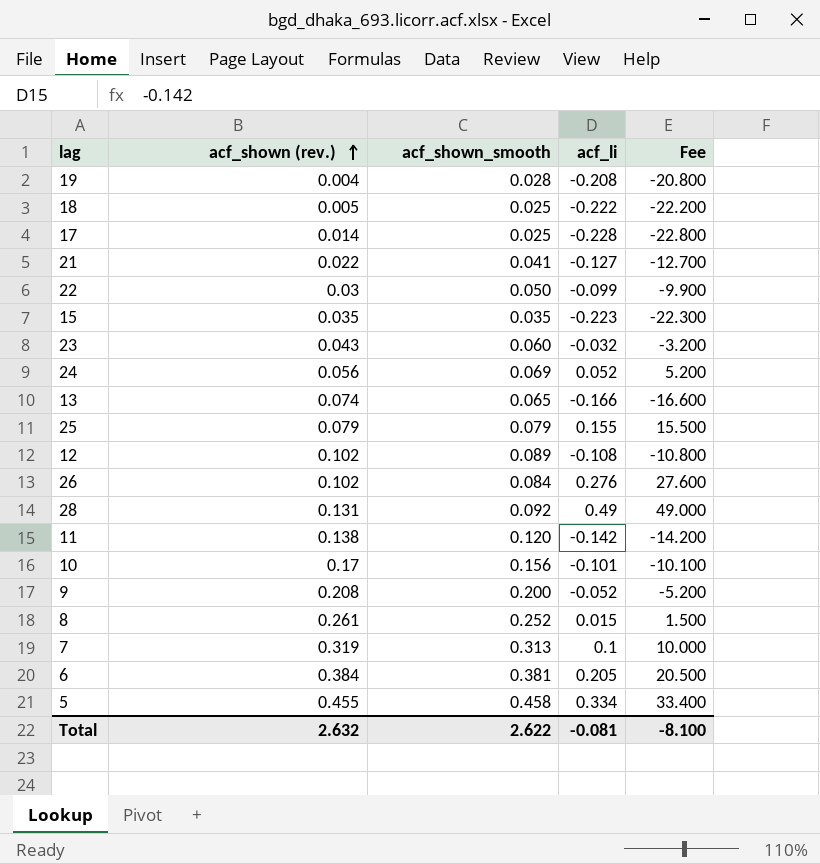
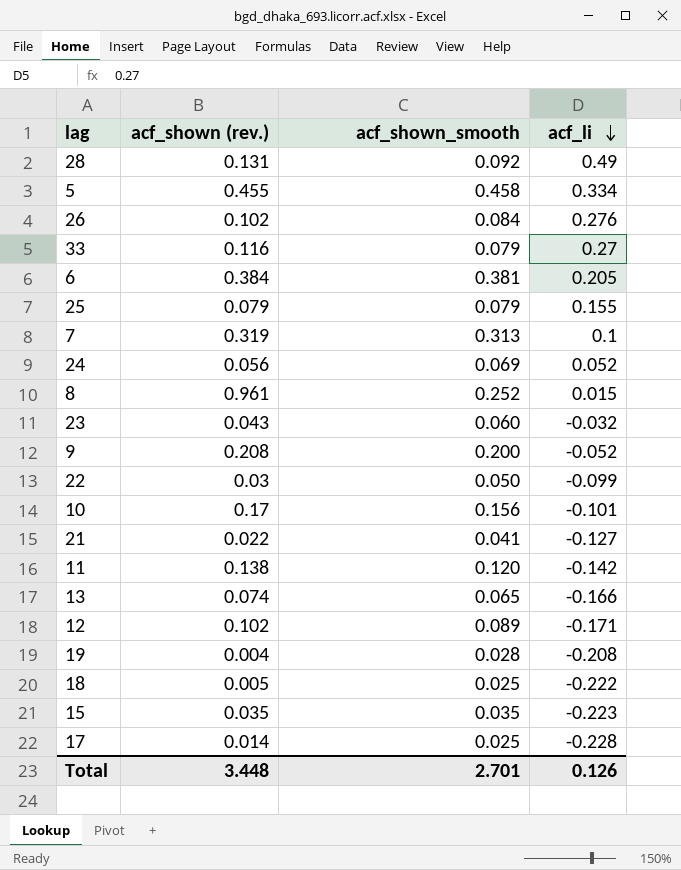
row order: acf_shown (rev.) ascending -> acf_li descending
column Fee | formula: [acf_li] * 100 -> none
row 33: none -> 0.116 | 0.079 | 0.27
8 | acf_shown (rev.): 0.261 -> 0.961
12 | acf_li: -0.108 -> -0.171
Total | acf_shown (rev.): 2.632 -> 3.448
Total | acf_shown_smooth: 2.622 -> 2.701
Total | acf_li: -0.081 -> 0.126

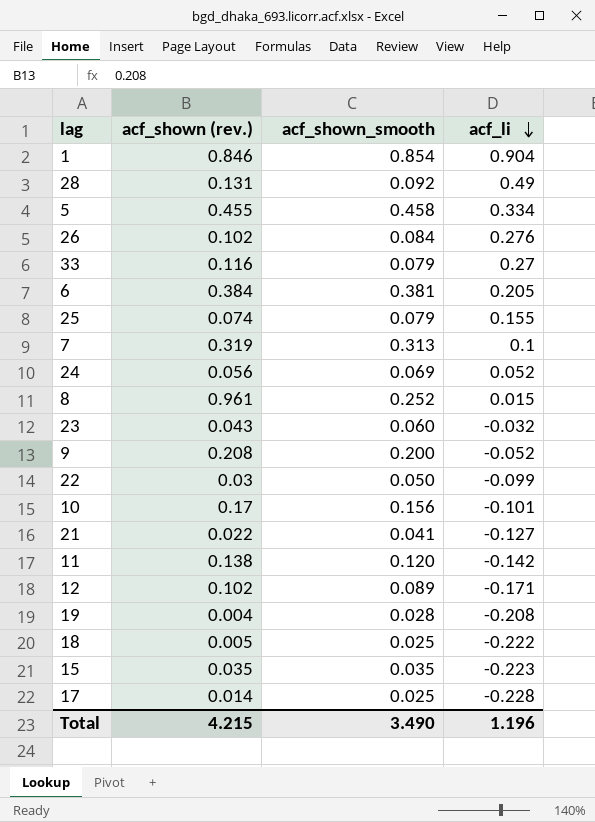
row 13: 0.074 | 0.065 | -0.166 -> none
row 1: none -> 0.846 | 0.854 | 0.904
25 | acf_shown (rev.): 0.079 -> 0.074
Total | acf_shown (rev.): 3.448 -> 4.215
Total | acf_shown_smooth: 2.701 -> 3.490
Total | acf_li: 0.126 -> 1.196

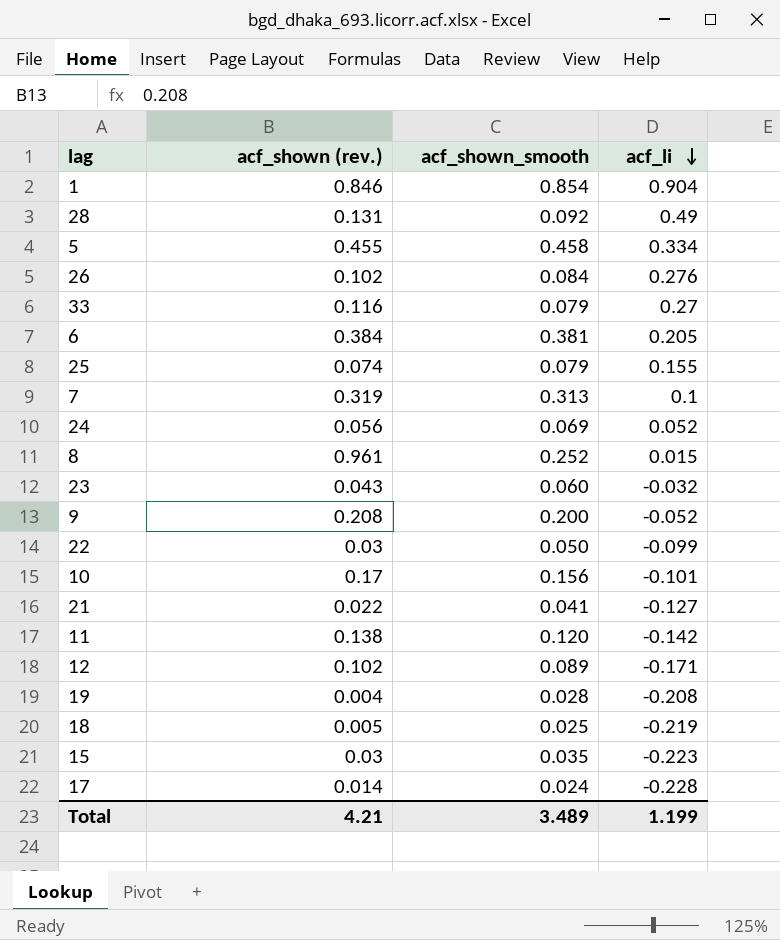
18 | acf_li: -0.222 -> -0.219
15 | acf_shown (rev.): 0.035 -> 0.03
17 | acf_shown_smooth: 0.025 -> 0.024
Total | acf_shown (rev.): 4.215 -> 4.21
Total | acf_shown_smooth: 3.490 -> 3.489
Total | acf_li: 1.196 -> 1.199

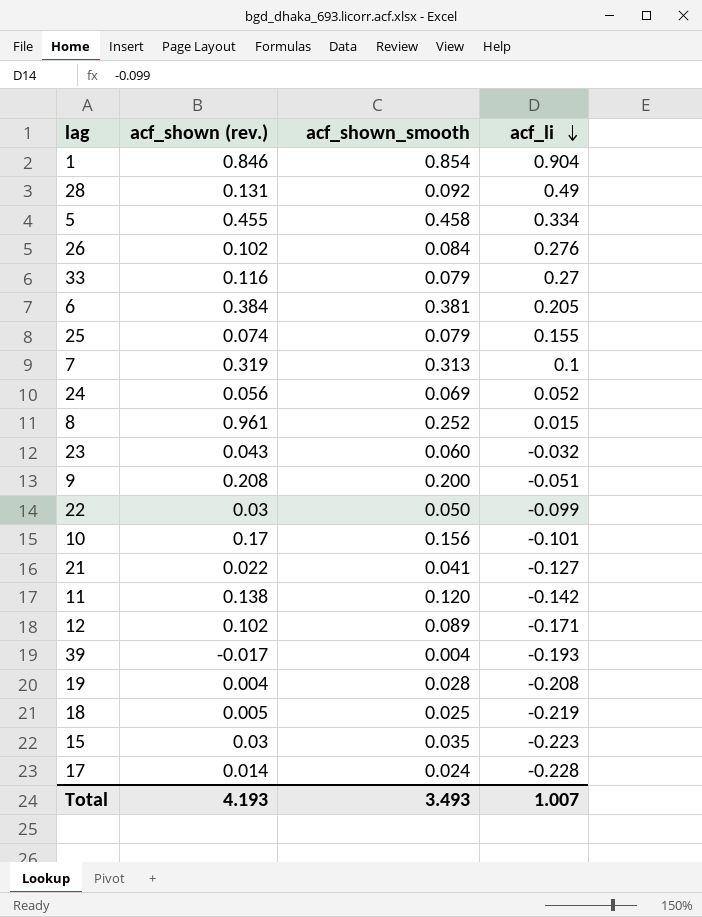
9 | acf_li: -0.052 -> -0.051
row 39: none -> -0.017 | 0.004 | -0.193
Total | acf_shown (rev.): 4.21 -> 4.193
Total | acf_shown_smooth: 3.489 -> 3.493
Total | acf_li: 1.199 -> 1.007

